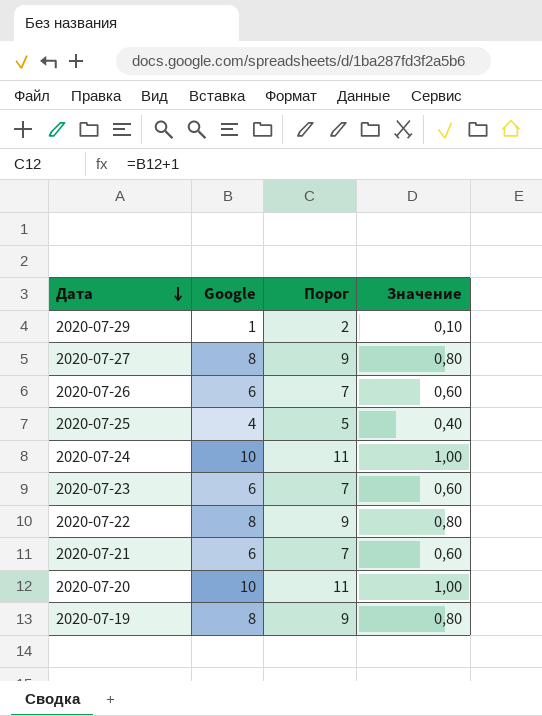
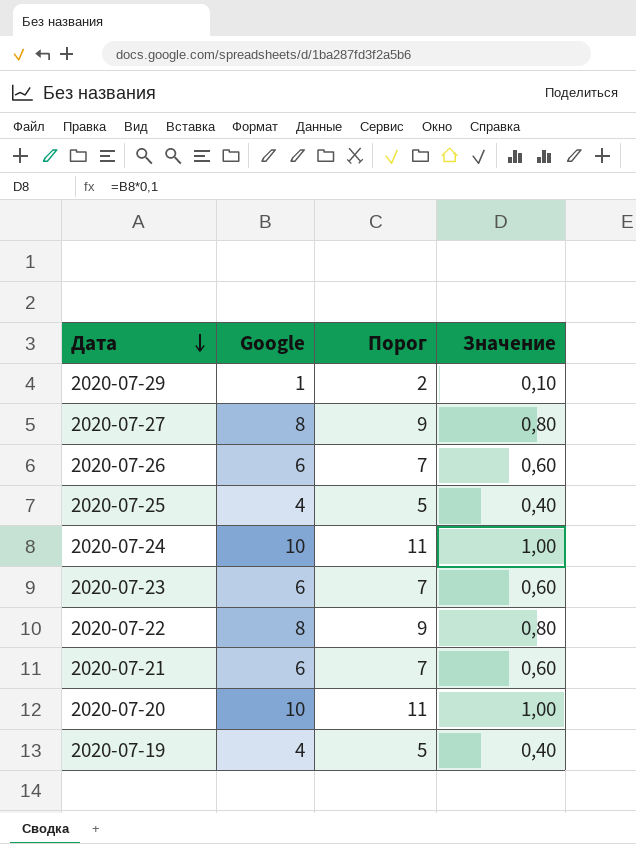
2020-07-19 | Google: 8 -> 4
2020-07-19 | Порог: 9 -> 5
2020-07-19 | Значение: 0,80 -> 0,40

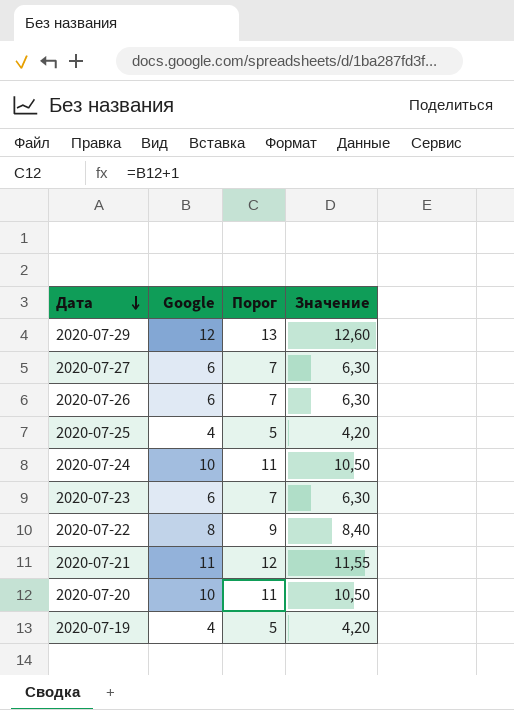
column Значение | formula: [Google] * 0,1 -> [Google] * 1,05
2020-07-29 | Google: 1 -> 12
2020-07-29 | Порог: 2 -> 13
2020-07-27 | Google: 8 -> 6
2020-07-27 | Порог: 9 -> 7
2020-07-21 | Google: 6 -> 11
2020-07-21 | Порог: 7 -> 12

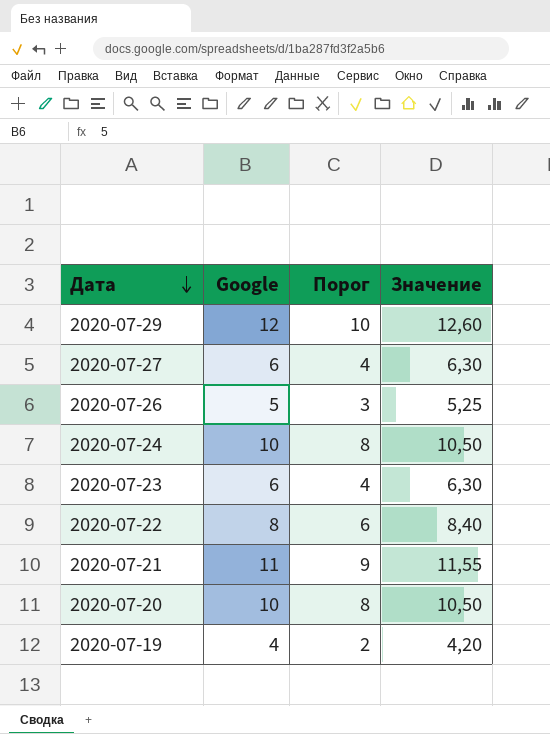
column Порог | formula: [Google] + 1 -> [Google] - 2
row 2020-07-25: 4 | 5 | 4,20 -> none
2020-07-26 | Google: 6 -> 5
2020-07-26 | Значение: 6,30 -> 5,25

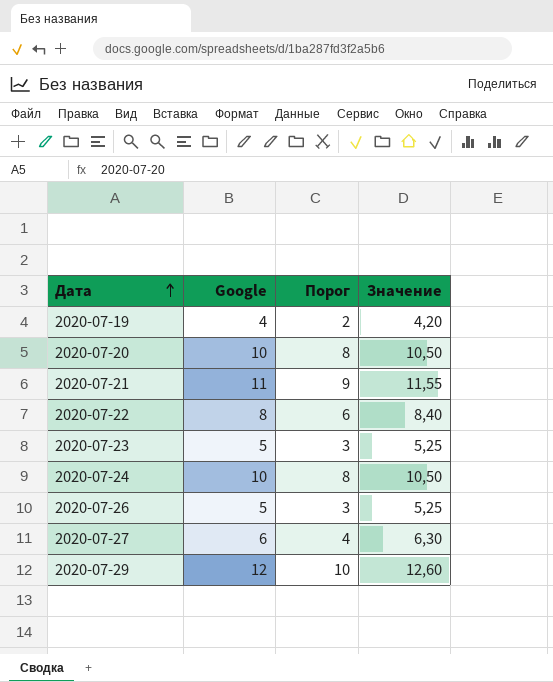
row order: Дата descending -> Дата ascending
2020-07-23 | Google: 6 -> 5
2020-07-23 | Порог: 4 -> 3
2020-07-23 | Значение: 6,30 -> 5,25

